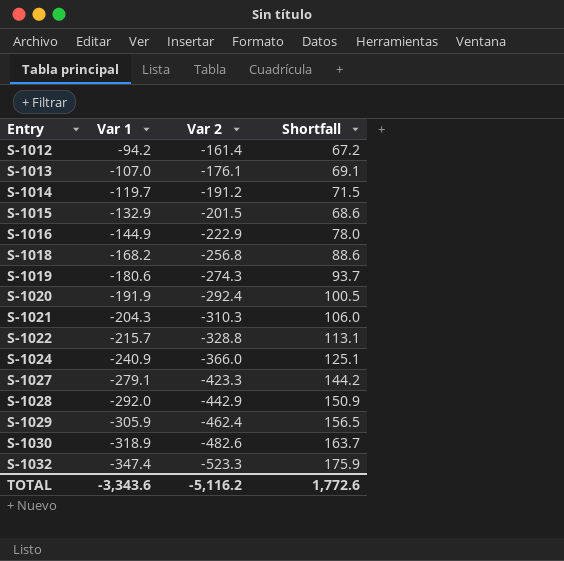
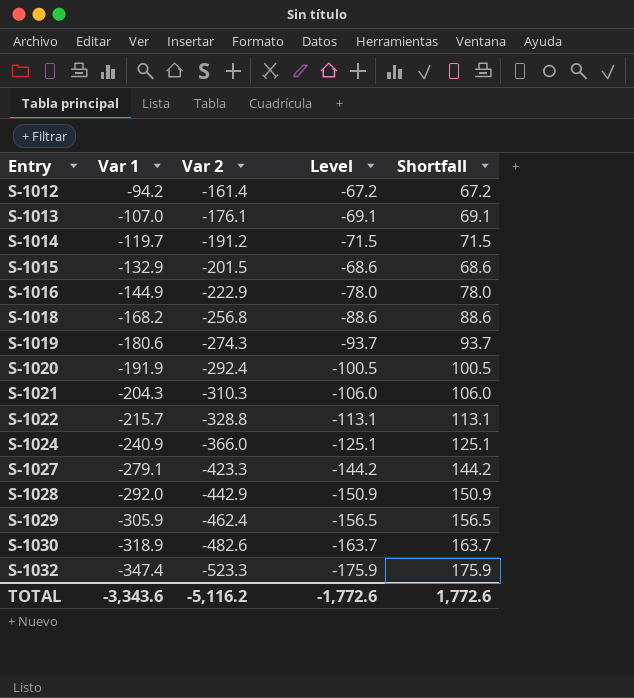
column Level | formula: none -> [Var 2] - [Var 1]

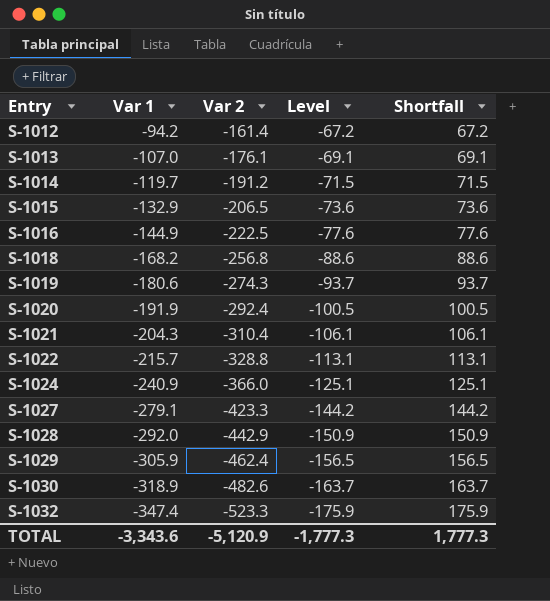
S-1015 | Var 2: -201.5 -> -206.5
S-1015 | Level: -68.6 -> -73.6
S-1015 | Shortfall: 68.6 -> 73.6
S-1016 | Var 2: -222.9 -> -222.5
S-1016 | Level: -78.0 -> -77.6
S-1016 | Shortfall: 78.0 -> 77.6
S-1021 | Var 2: -310.3 -> -310.4
S-1021 | Level: -106.0 -> -106.1
S-1021 | Shortfall: 106.0 -> 106.1
TOTAL | Var 2: -5,116.2 -> -5,120.9
TOTAL | Level: -1,772.6 -> -1,777.3
TOTAL | Shortfall: 1,772.6 -> 1,777.3

